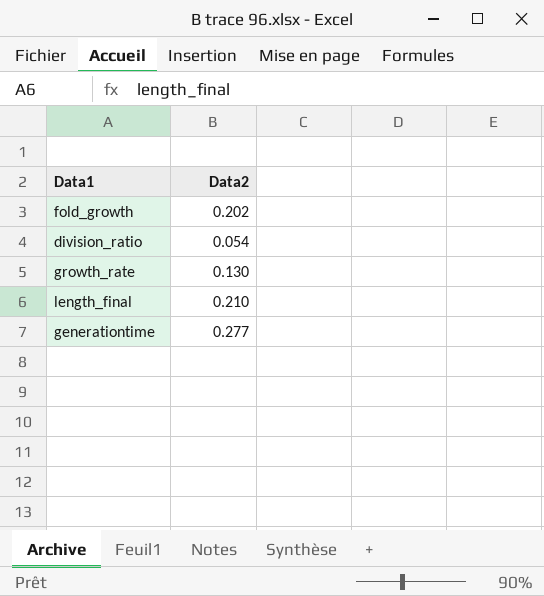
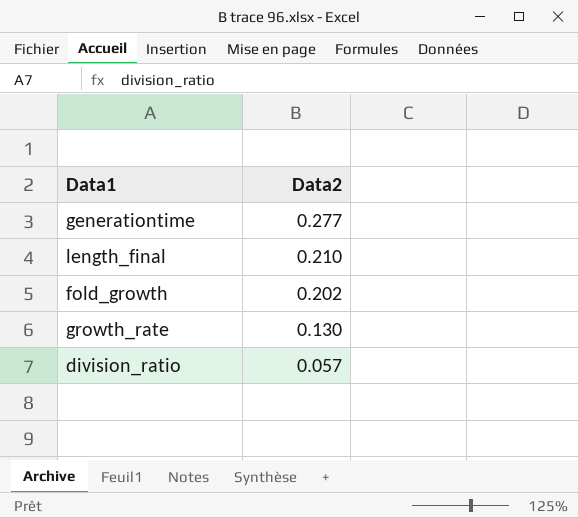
row order: none -> Data2 descending
division_ratio | Data2: 0.054 -> 0.057

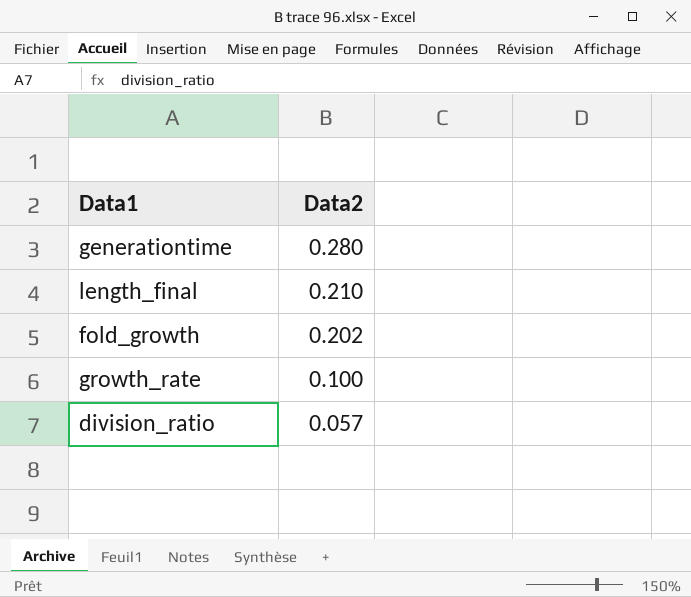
generationtime | Data2: 0.277 -> 0.280
growth_rate | Data2: 0.130 -> 0.100

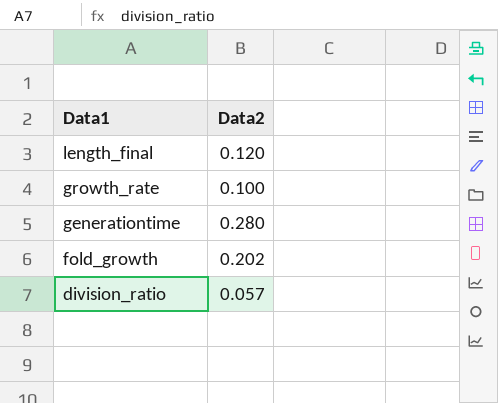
row order: Data2 descending -> Data1 descending
length_final | Data2: 0.210 -> 0.120

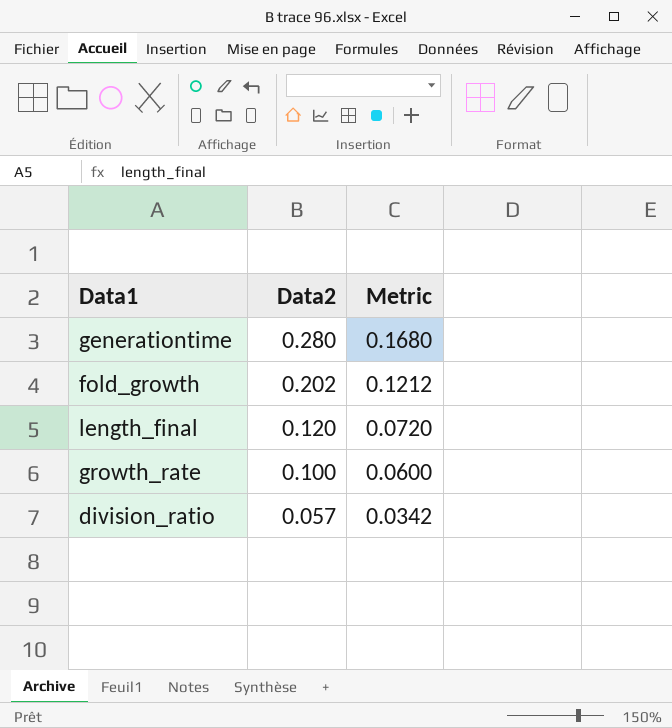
row order: Data1 descending -> Data2 descending
column Metric | formula: none -> [Data2] * 0.6

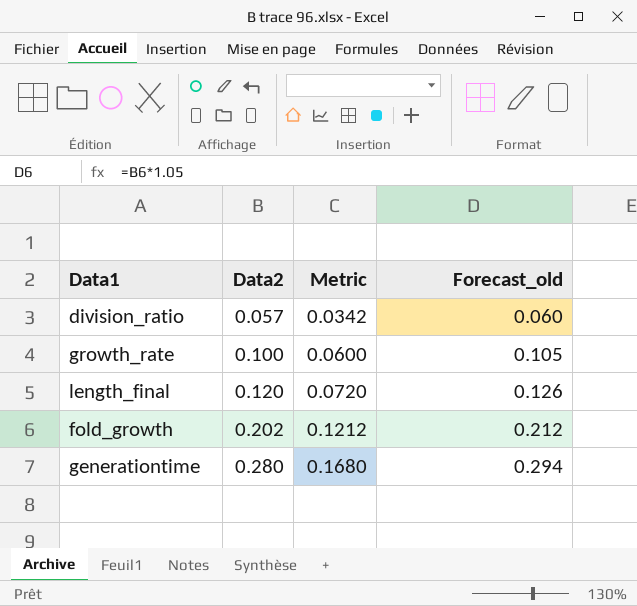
row order: Data2 descending -> Data2 ascending
column Forecast_old | formula: none -> [Data2] * 1.05

